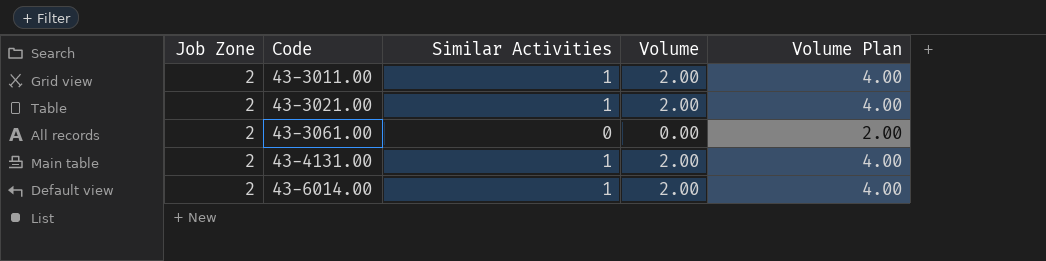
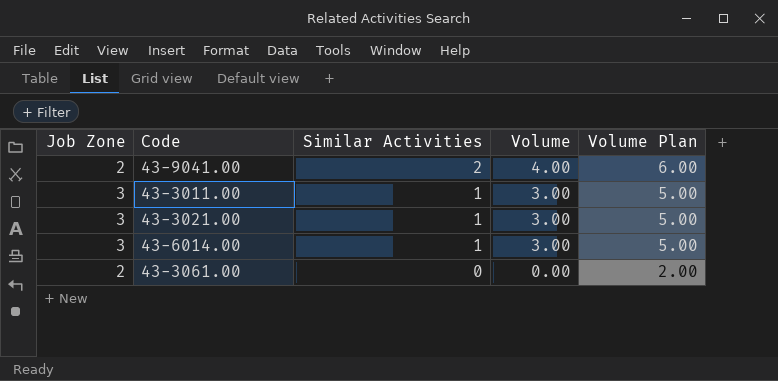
row order: Code ascending -> Similar Activities descending
row 43-4131.00: 2 | 1 | 2.00 | 4.00 -> none
row 43-9041.00: none -> 2 | 2 | 4.00 | 6.00
43-3011.00 | Job Zone: 2 -> 3
43-3011.00 | Volume: 2.00 -> 3.00
43-3011.00 | Volume Plan: 4.00 -> 5.00
43-3021.00 | Job Zone: 2 -> 3
43-3021.00 | Volume: 2.00 -> 3.00
43-3021.00 | Volume Plan: 4.00 -> 5.00
43-6014.00 | Job Zone: 2 -> 3
43-6014.00 | Volume: 2.00 -> 3.00
43-6014.00 | Volume Plan: 4.00 -> 5.00

